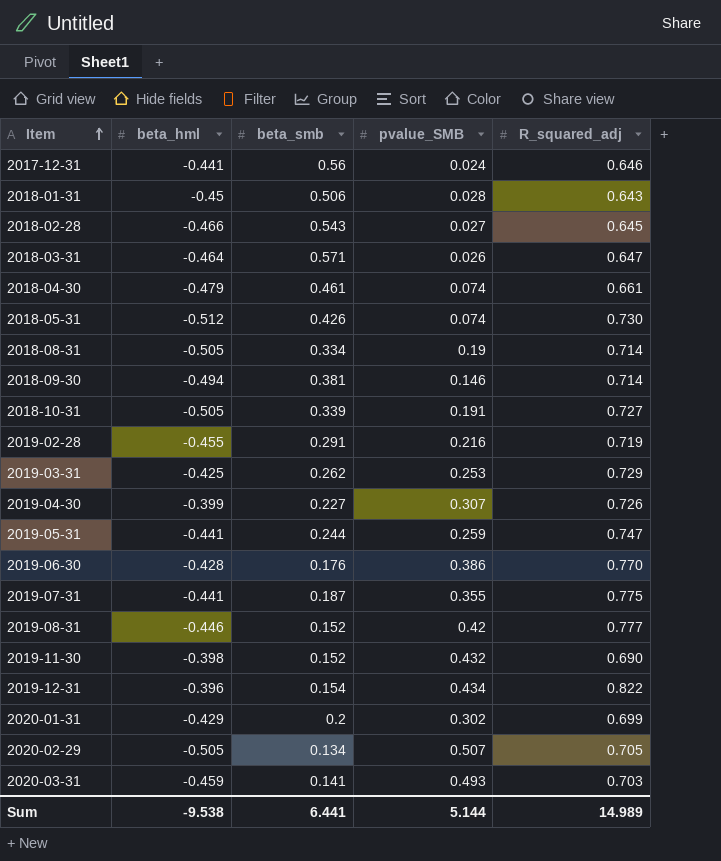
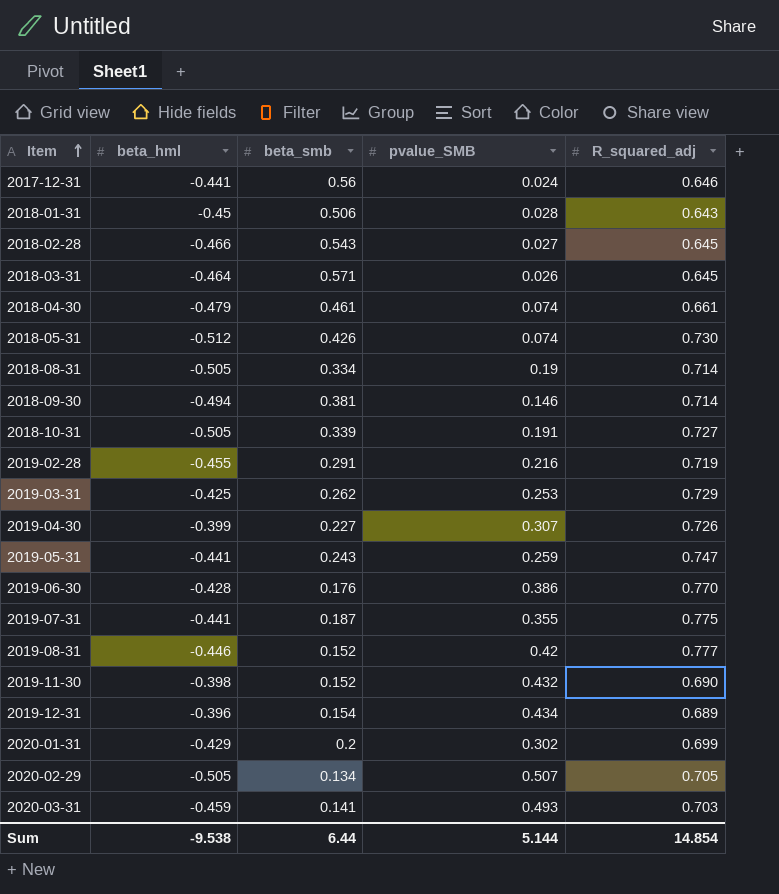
2018-03-31 | R_squared_adj: 0.647 -> 0.645
2019-05-31 | beta_smb: 0.244 -> 0.243
2019-12-31 | R_squared_adj: 0.822 -> 0.689
Sum | beta_smb: 6.441 -> 6.44
Sum | R_squared_adj: 14.989 -> 14.854

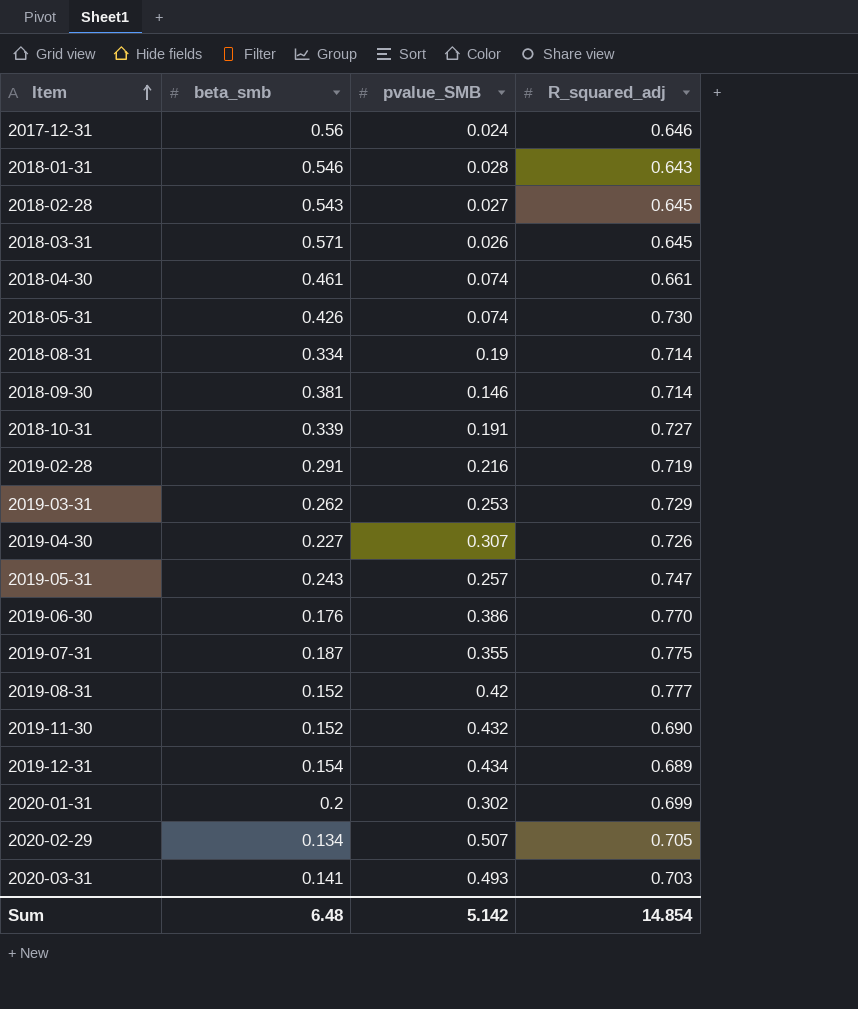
column beta_hml | position: 2 -> none
2018-01-31 | beta_smb: 0.506 -> 0.546
2019-05-31 | pvalue_SMB: 0.259 -> 0.257
Sum | beta_smb: 6.44 -> 6.48
Sum | pvalue_SMB: 5.144 -> 5.142

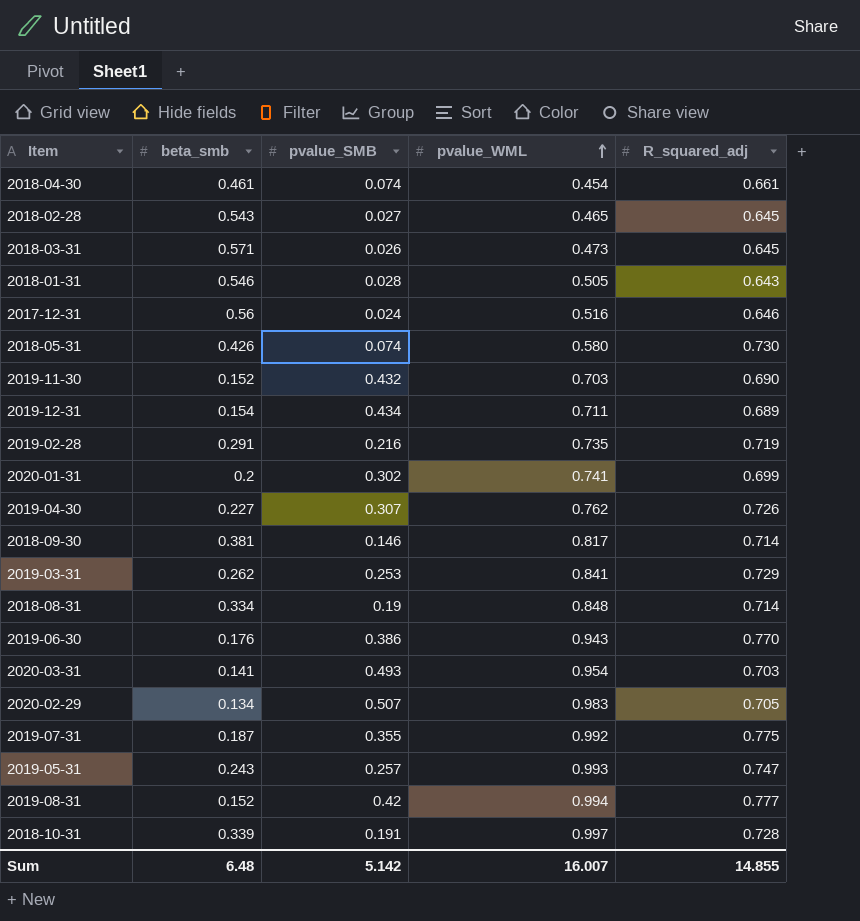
row order: Item ascending -> pvalue_WML ascending
column pvalue_WML | position: none -> 4
2018-10-31 | R_squared_adj: 0.727 -> 0.728
Sum | R_squared_adj: 14.854 -> 14.855

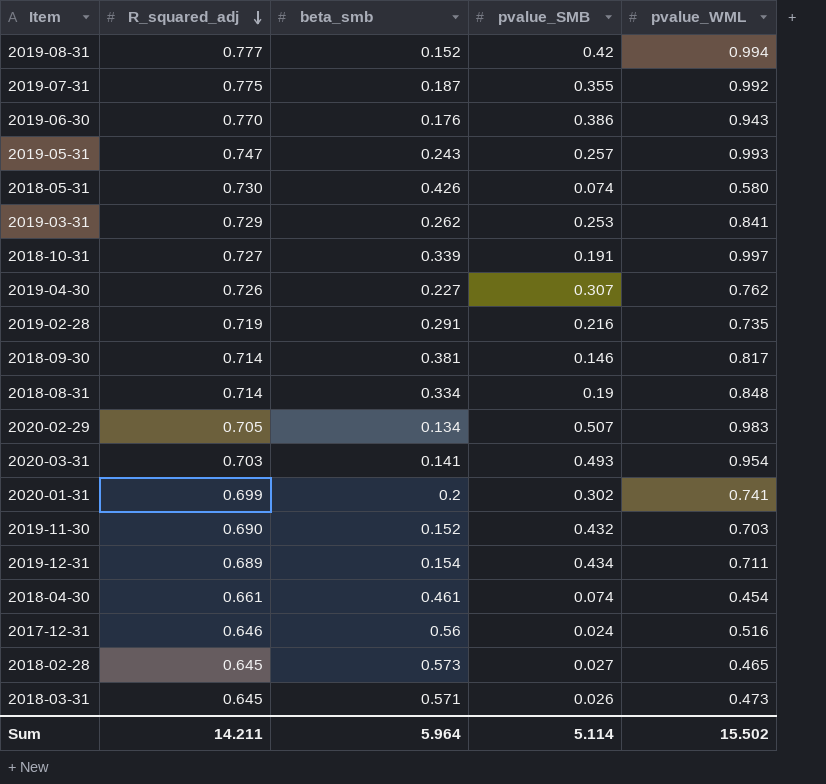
row order: pvalue_WML ascending -> R_squared_adj descending
column R_squared_adj | position: 5 -> 2
row 2018-01-31: 0.546 | 0.028 | 0.505 | 0.643 -> none
2018-10-31 | R_squared_adj: 0.728 -> 0.727
2018-02-28 | beta_smb: 0.543 -> 0.573
Sum | R_squared_adj: 14.855 -> 14.211
Sum | beta_smb: 6.48 -> 5.964
Sum | pvalue_SMB: 5.142 -> 5.114
Sum | pvalue_WML: 16.007 -> 15.502

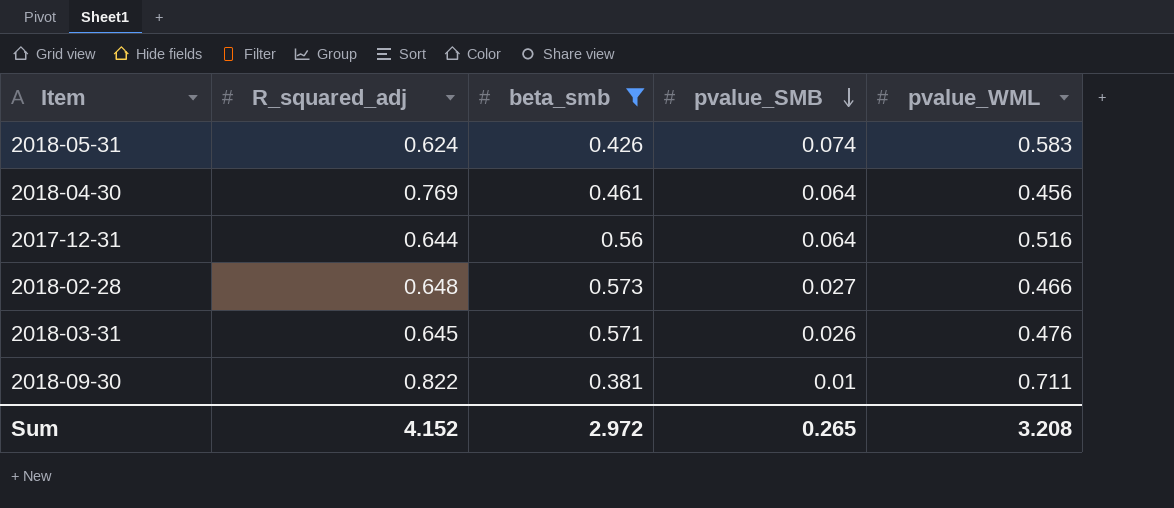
filter: none -> beta_smb >= 0.381
row order: R_squared_adj descending -> pvalue_SMB descending
2018-05-31 | R_squared_adj: 0.730 -> 0.624
2018-05-31 | pvalue_WML: 0.580 -> 0.583
2018-04-30 | R_squared_adj: 0.661 -> 0.769
2018-04-30 | pvalue_SMB: 0.074 -> 0.064
2018-04-30 | pvalue_WML: 0.454 -> 0.456
2017-12-31 | R_squared_adj: 0.646 -> 0.644
2017-12-31 | pvalue_SMB: 0.024 -> 0.064
2018-02-28 | R_squared_adj: 0.645 -> 0.648
2018-02-28 | pvalue_WML: 0.465 -> 0.466
2018-03-31 | pvalue_WML: 0.473 -> 0.476
2018-09-30 | R_squared_adj: 0.714 -> 0.822
2018-09-30 | pvalue_SMB: 0.146 -> 0.01
2018-09-30 | pvalue_WML: 0.817 -> 0.711
Sum | R_squared_adj: 14.211 -> 4.152
Sum | beta_smb: 5.964 -> 2.972
Sum | pvalue_SMB: 5.114 -> 0.265
Sum | pvalue_WML: 15.502 -> 3.208

